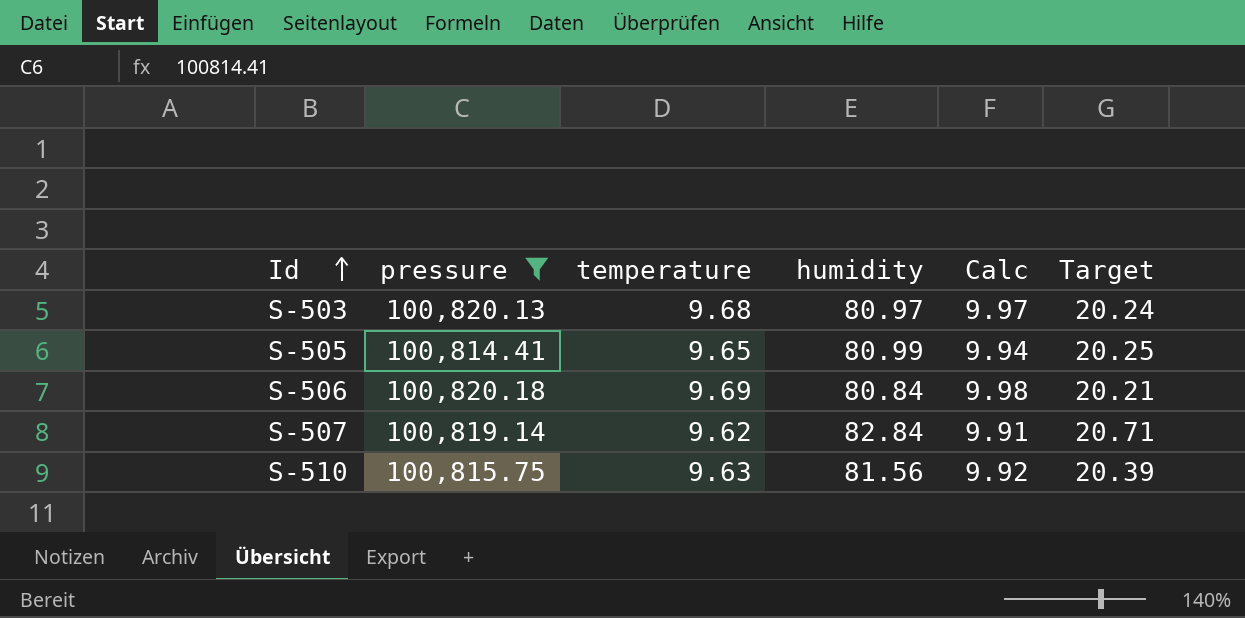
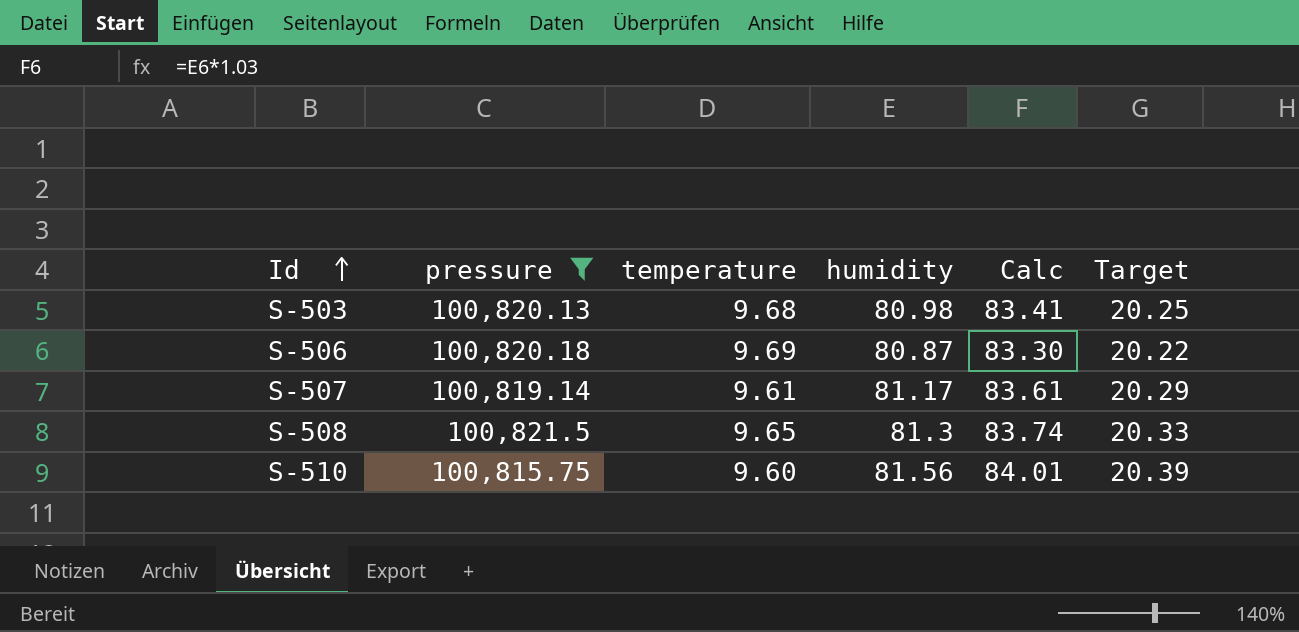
column Calc | formula: [temperature] * 1.03 -> [humidity] * 1.03
row S-505: 100,814.41 | 9.65 | 80.99 | 9.94 | 20.25 -> none
S-503 | humidity: 80.97 -> 80.98
S-503 | Target: 20.24 -> 20.25
S-506 | humidity: 80.84 -> 80.87
S-506 | Target: 20.21 -> 20.22
S-507 | temperature: 9.62 -> 9.61
S-507 | humidity: 82.84 -> 81.17
S-507 | Target: 20.71 -> 20.29
row S-508: none -> 100,821.5 | 9.65 | 81.3 | 83.74 | 20.33
S-510 | temperature: 9.63 -> 9.60

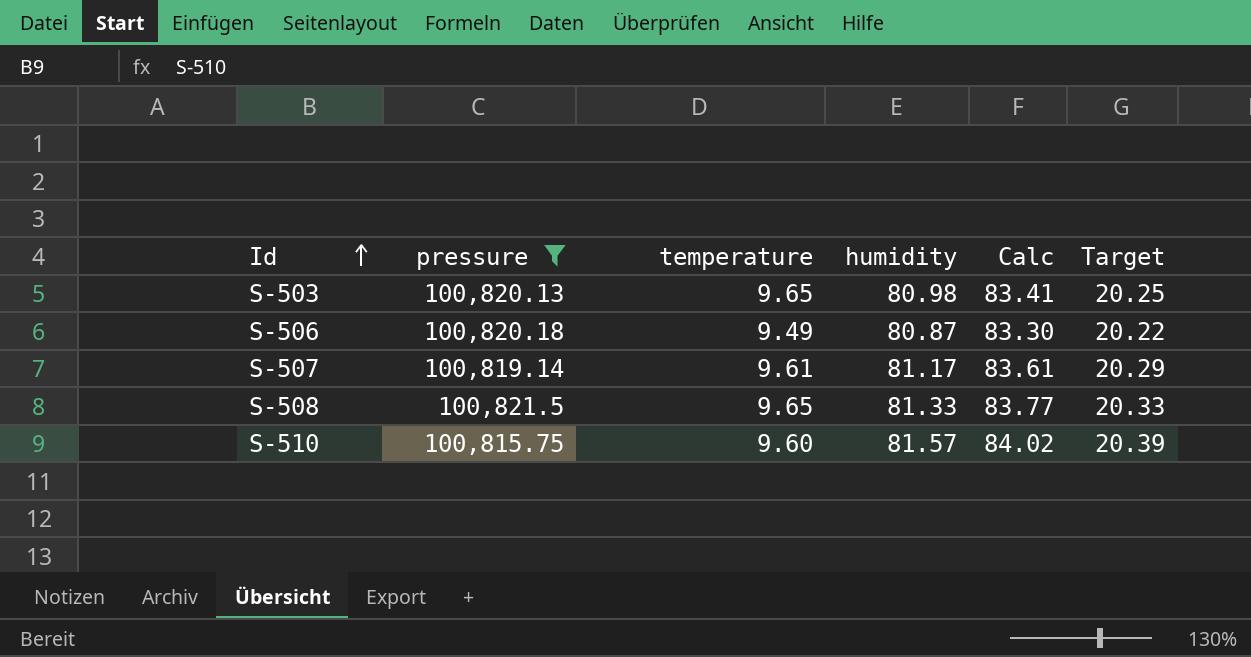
S-503 | temperature: 9.68 -> 9.65
S-506 | temperature: 9.69 -> 9.49
S-508 | humidity: 81.3 -> 81.33
S-508 | Calc: 83.74 -> 83.77
S-510 | humidity: 81.56 -> 81.57
S-510 | Calc: 84.01 -> 84.02

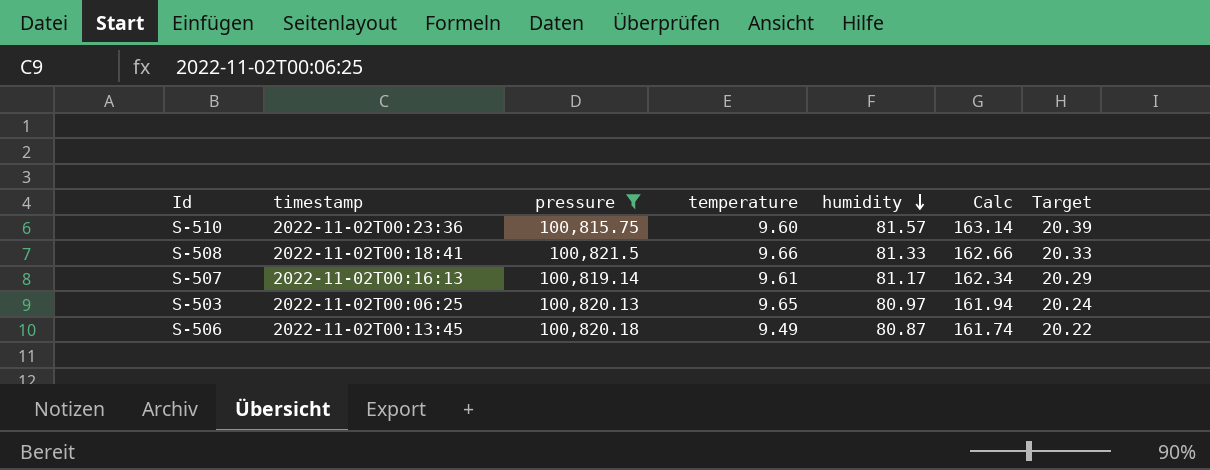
row order: Id ascending -> humidity descending
column timestamp | position: none -> 2
column Calc | formula: [humidity] * 1.03 -> [humidity] * 2
S-508 | temperature: 9.65 -> 9.66
S-503 | humidity: 80.98 -> 80.97
S-503 | Target: 20.25 -> 20.24

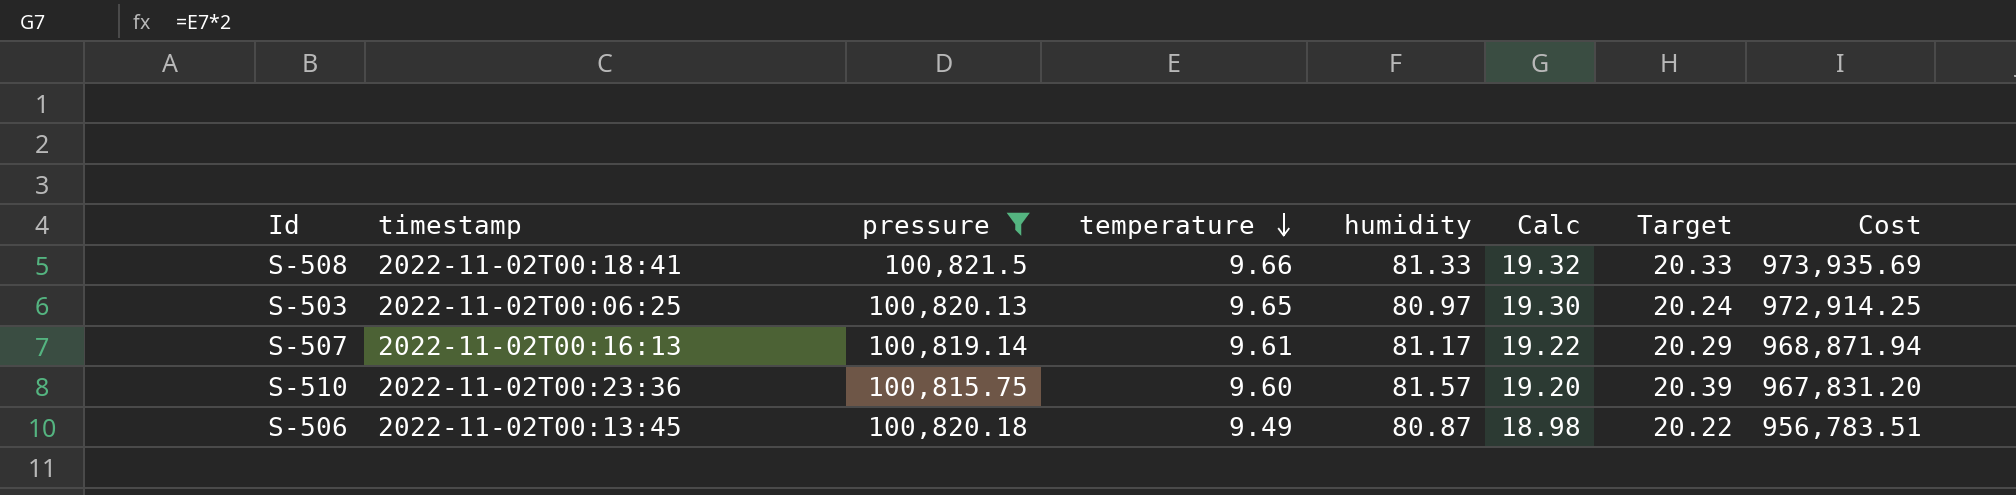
row order: humidity descending -> temperature descending
column Calc | formula: [humidity] * 2 -> [temperature] * 2
column Cost | formula: none -> [pressure] * [temperature]

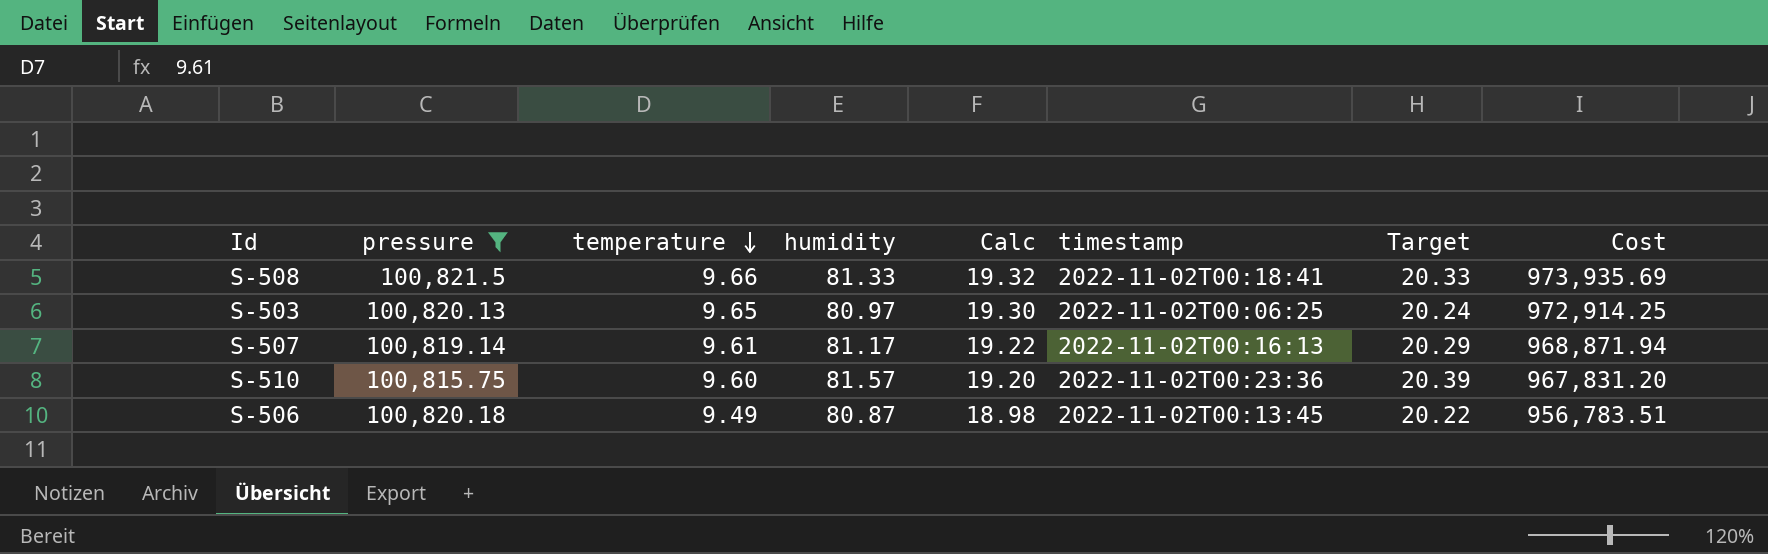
column timestamp | position: 2 -> 6

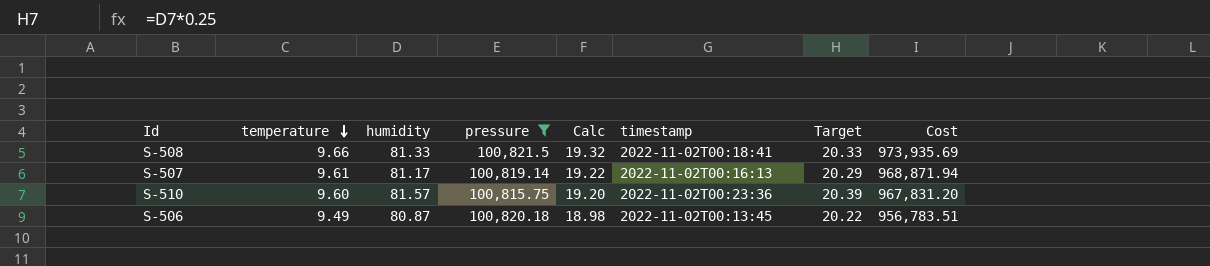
column pressure | position: 2 -> 4
row S-503: 100,820.13 | 9.65 | 80.97 | 19.30 | 2022-11-02T00:06:25 | 20.24 | 972,914.25 -> none

